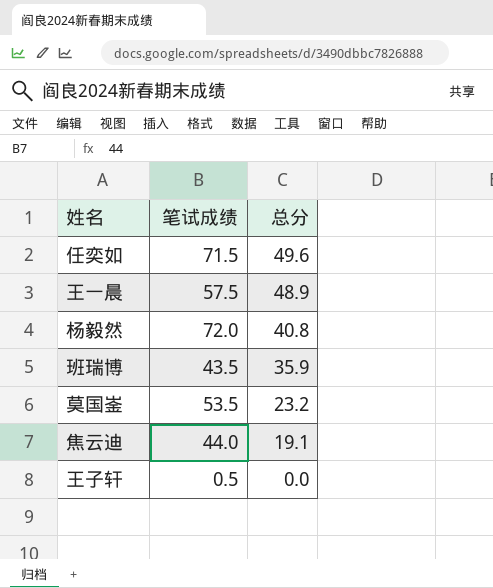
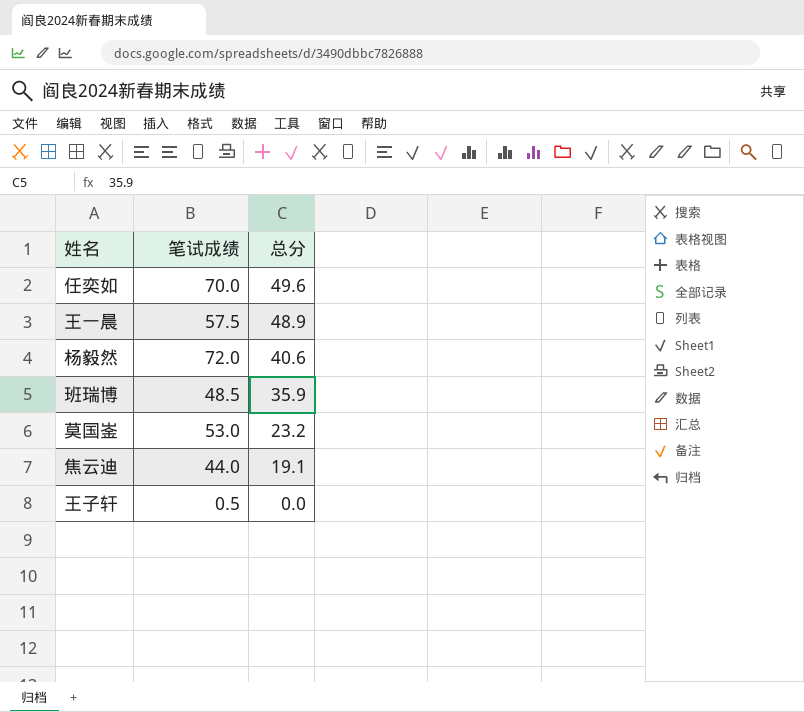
任奕如 | 笔试成绩: 71.5 -> 70.0
杨毅然 | 总分: 40.8 -> 40.6
班瑞博 | 笔试成绩: 43.5 -> 48.5
莫国崟 | 笔试成绩: 53.5 -> 53.0

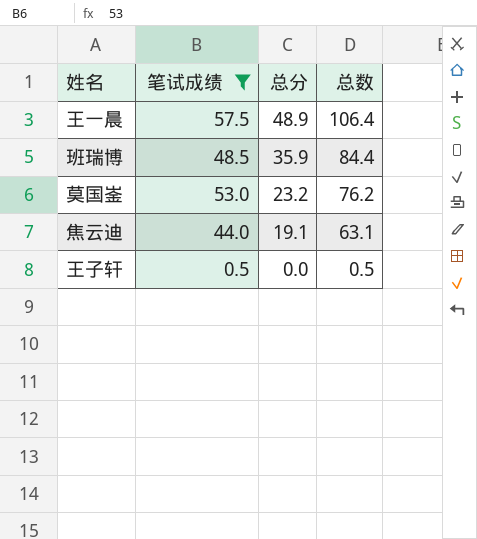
filter: none -> 笔试成绩 <= 57.5
column 总数 | formula: none -> [笔试成绩] + [总分]

